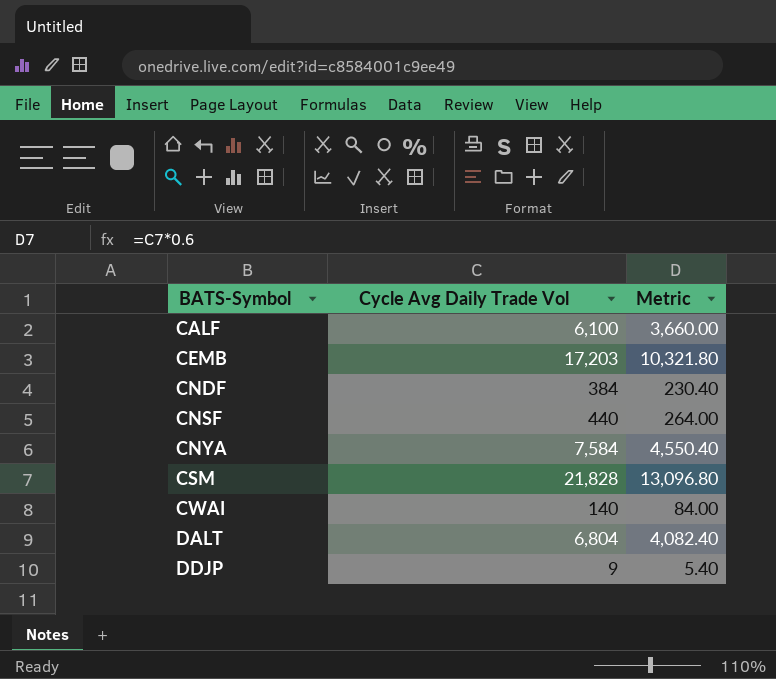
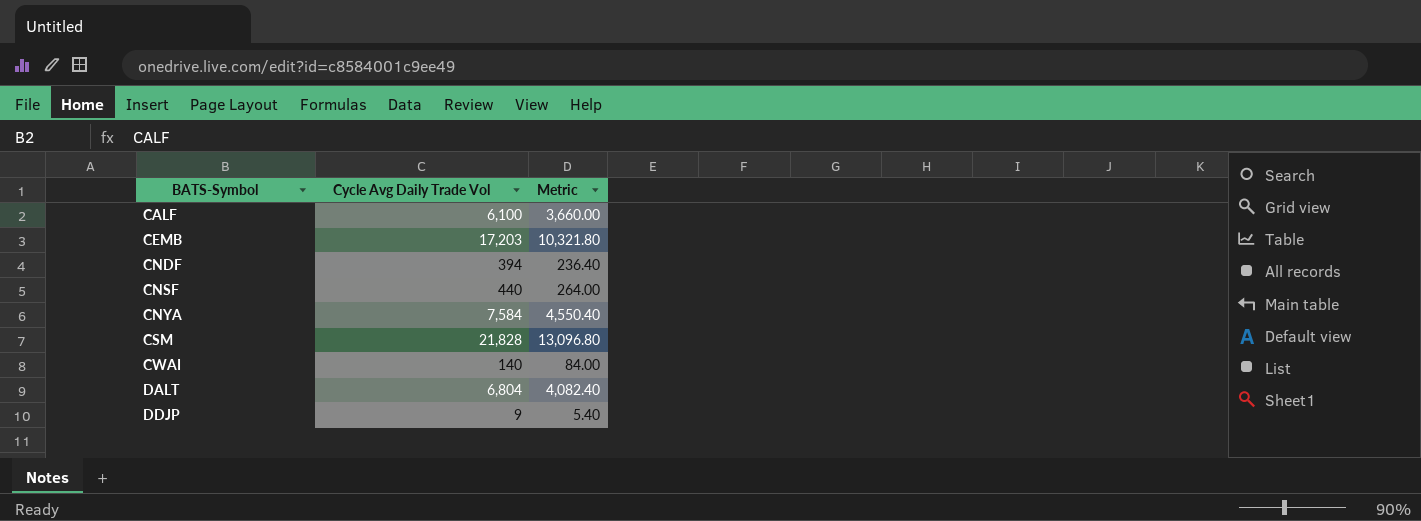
CNDF | Cycle Avg Daily Trade Vol: 384 -> 394
CNDF | Metric: 230.40 -> 236.40

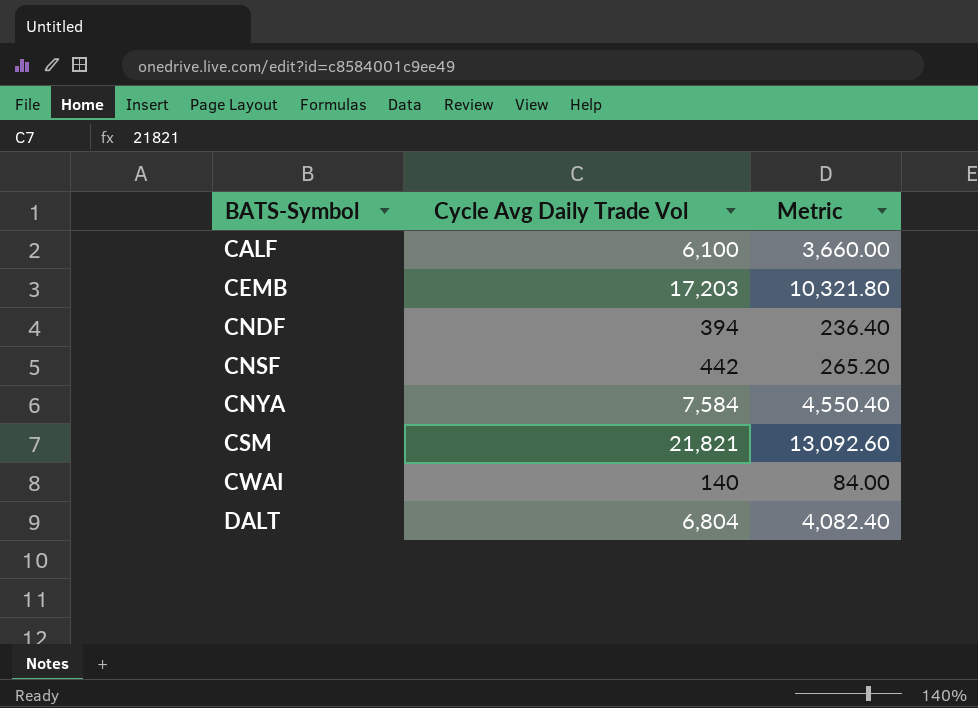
row DDJP: 9 | 5.40 -> none
CNSF | Cycle Avg Daily Trade Vol: 440 -> 442
CNSF | Metric: 264.00 -> 265.20
CSM | Cycle Avg Daily Trade Vol: 21,828 -> 21,821
CSM | Metric: 13,096.80 -> 13,092.60

